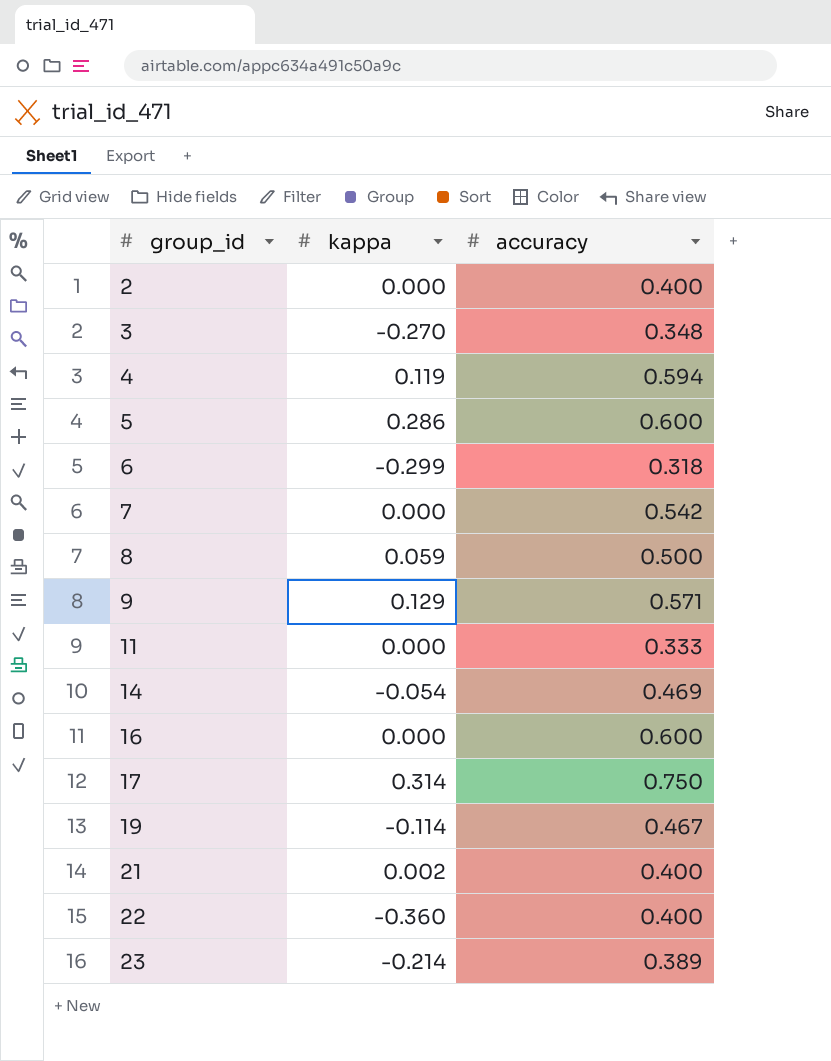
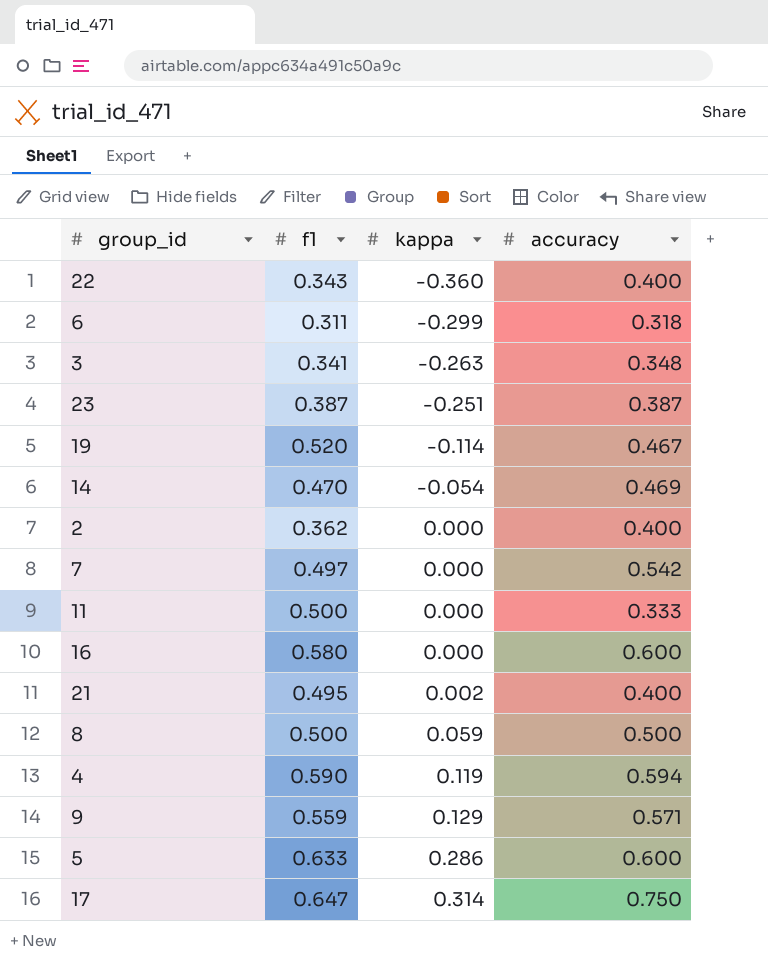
row order: group_id ascending -> kappa ascending
column f1 | position: none -> 2
3 | kappa: -0.270 -> -0.263
23 | kappa: -0.214 -> -0.251
23 | accuracy: 0.389 -> 0.387

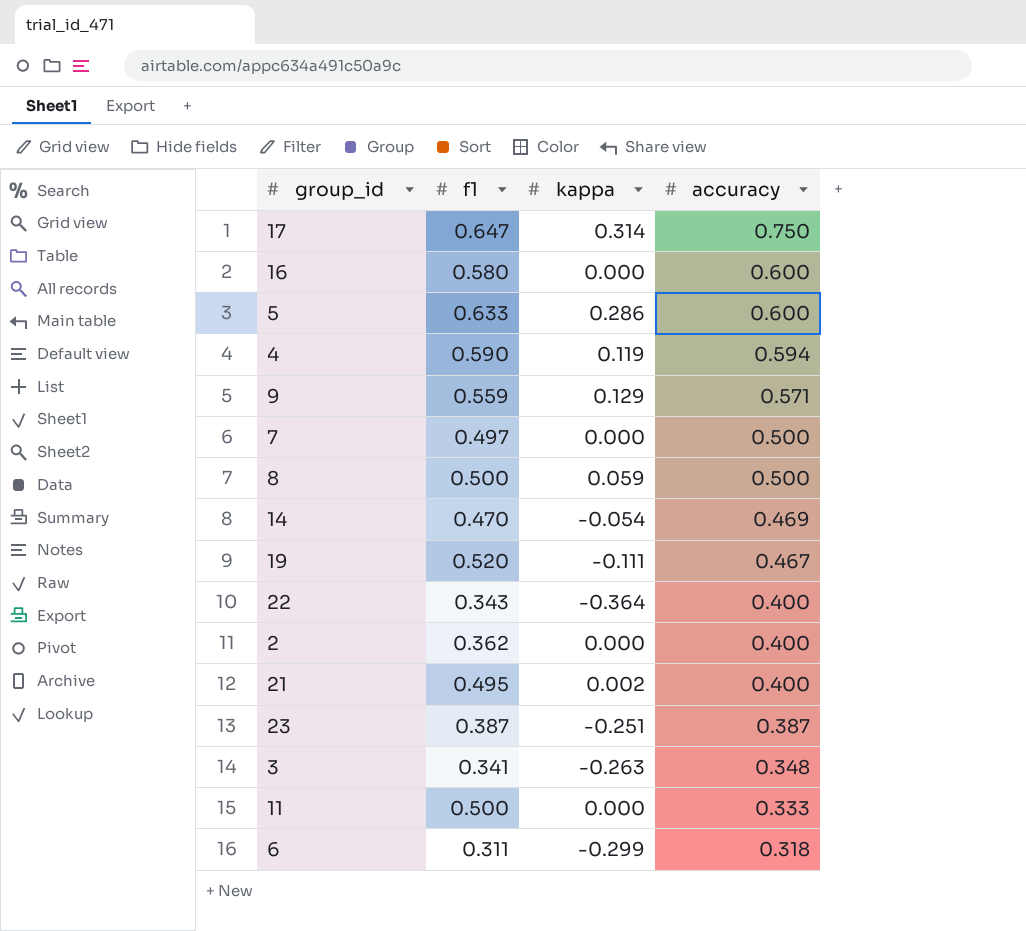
row order: kappa ascending -> accuracy descending
7 | accuracy: 0.542 -> 0.500
19 | kappa: -0.114 -> -0.111
22 | kappa: -0.360 -> -0.364

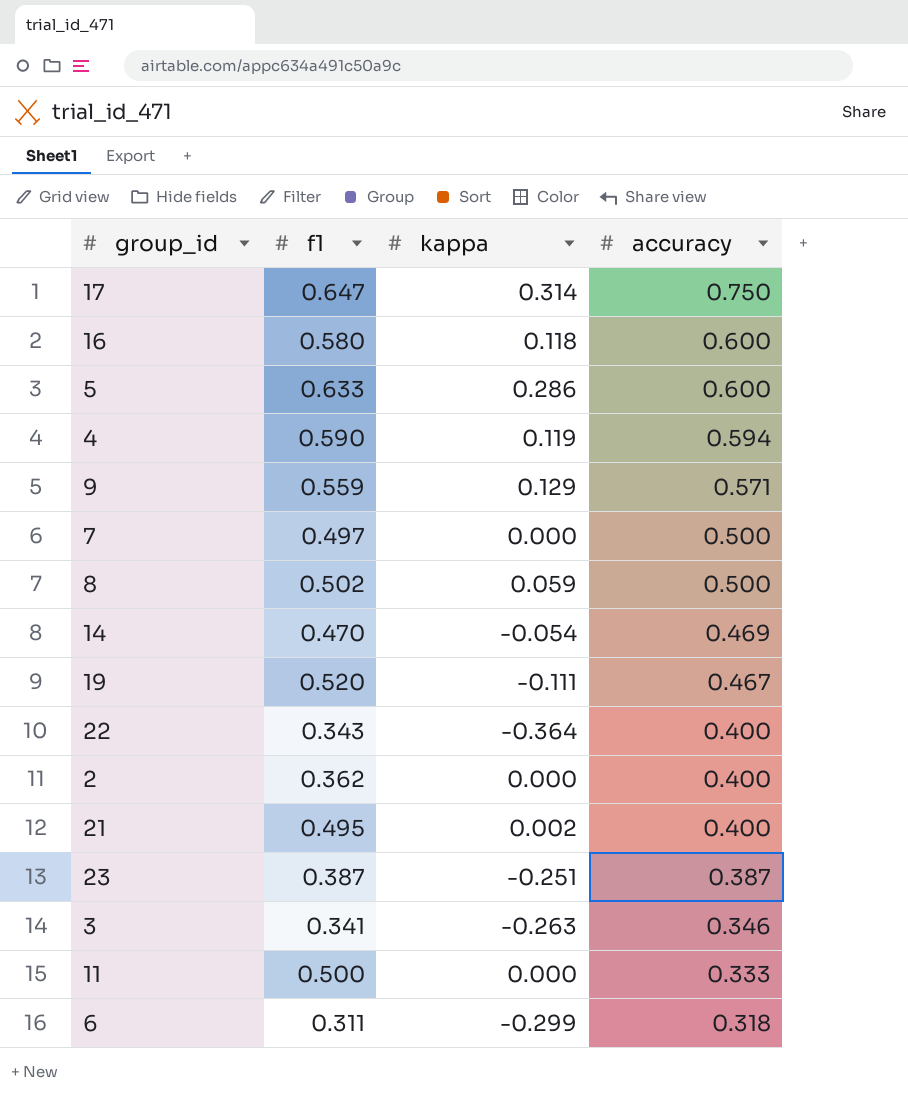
16 | kappa: 0.000 -> 0.118
8 | f1: 0.500 -> 0.502
3 | accuracy: 0.348 -> 0.346

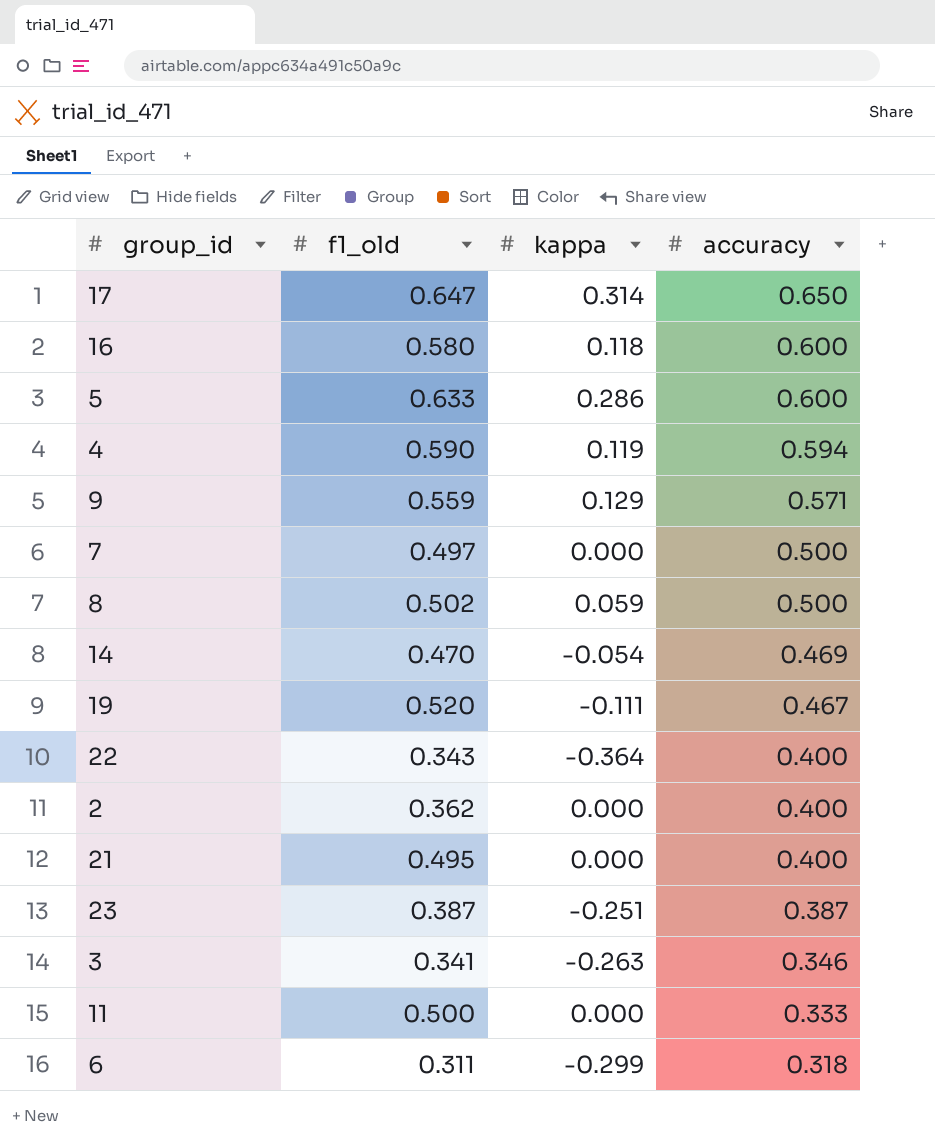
column name: f1 -> f1_old
17 | accuracy: 0.750 -> 0.650
21 | kappa: 0.002 -> 0.000

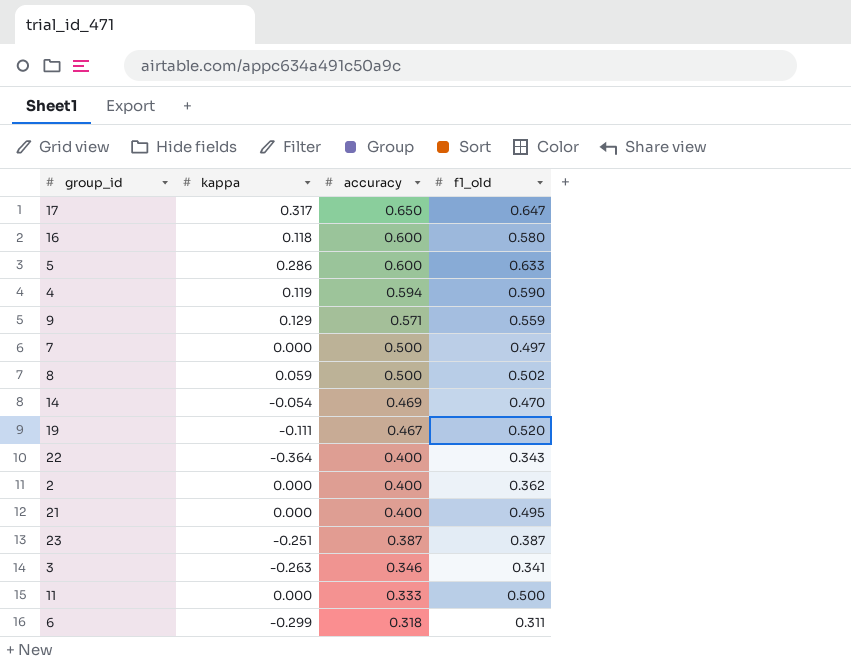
column f1_old | position: 2 -> 4
17 | kappa: 0.314 -> 0.317

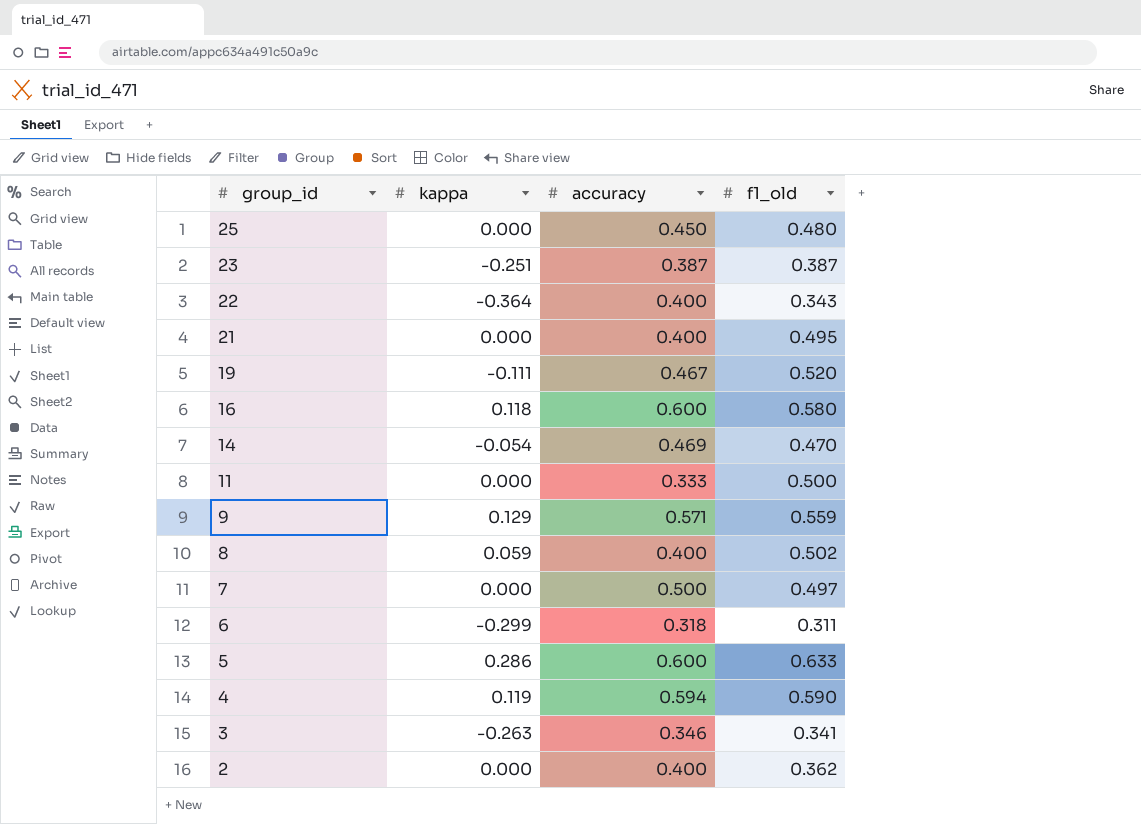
row order: accuracy descending -> group_id descending
row 17: 0.317 | 0.650 | 0.647 -> none
row 25: none -> 0.000 | 0.450 | 0.480
8 | accuracy: 0.500 -> 0.400

